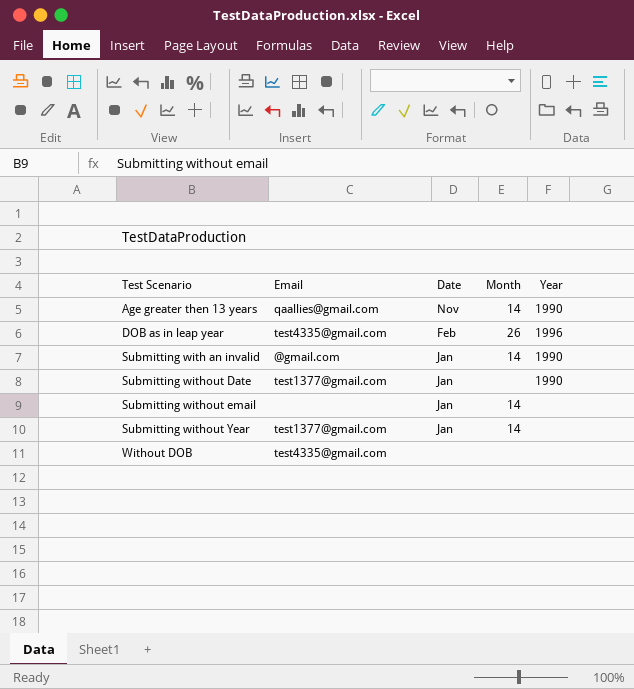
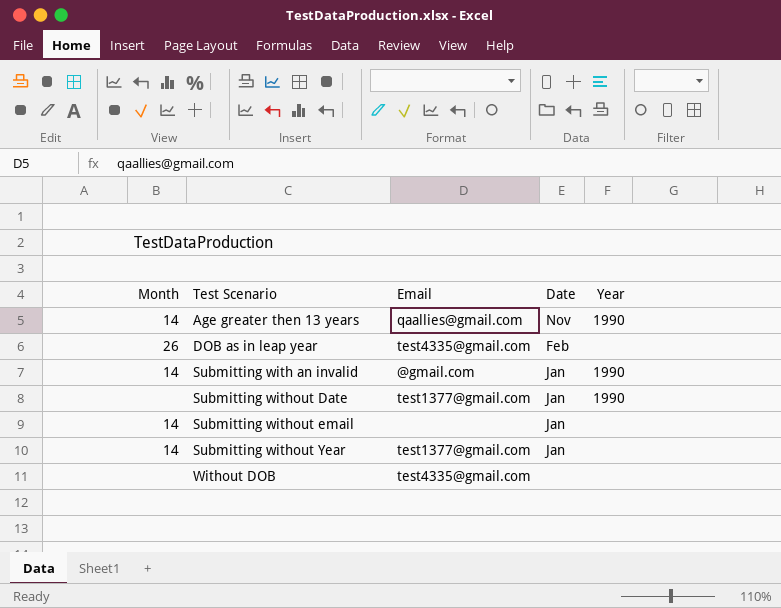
column Month | position: 4 -> 1
DOB as in leap year | Year: 1996 -> none

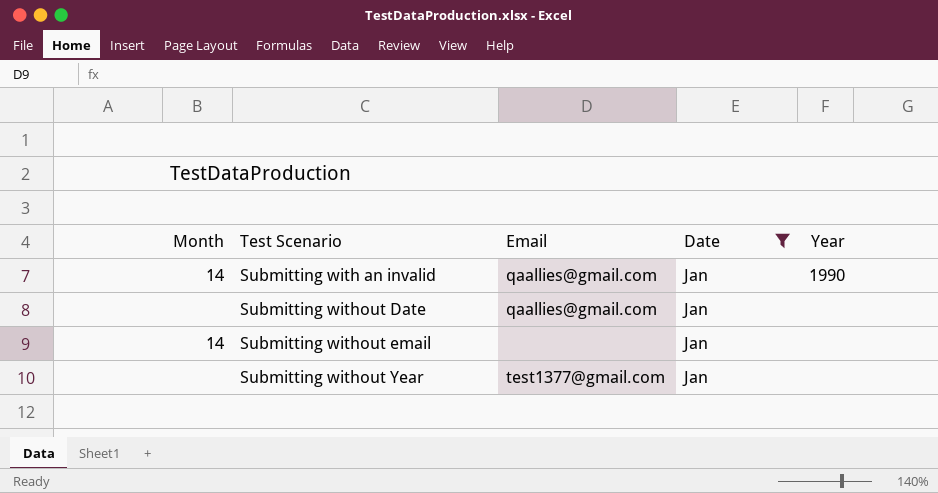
filter: none -> Date = Jan
Submitting with an invalid | Email: @gmail.com -> qaallies@gmail.com
Submitting without Date | Email: test1377@gmail.com -> qaallies@gmail.com
Submitting without Date | Year: 1990 -> none
Submitting without Year | Month: 14 -> none

